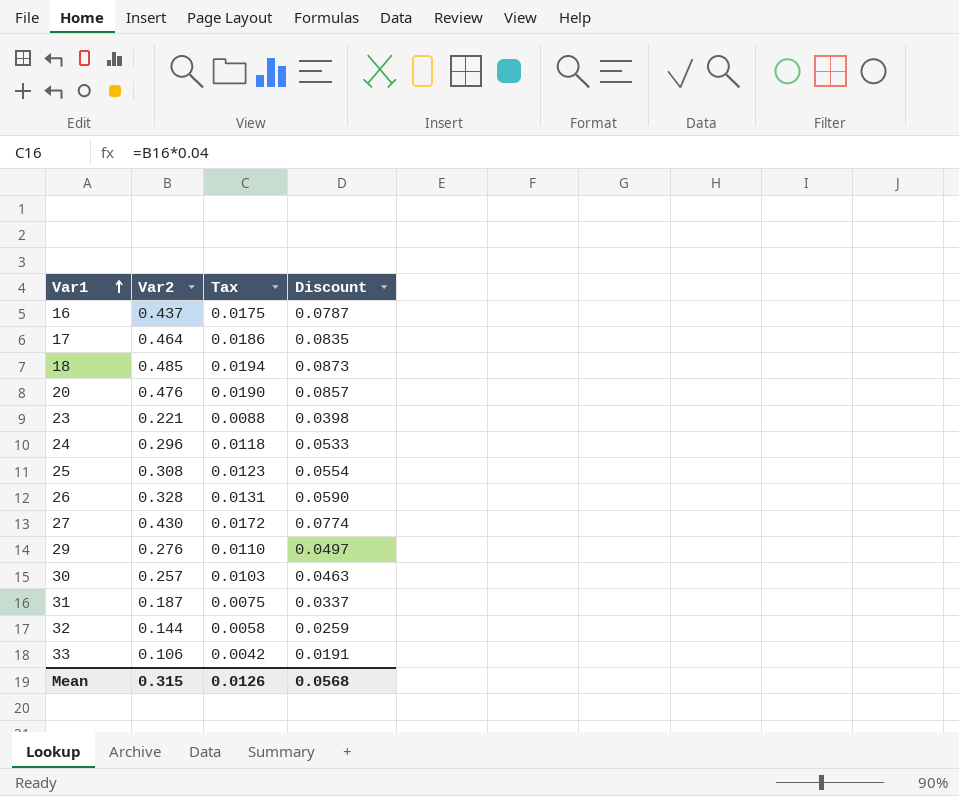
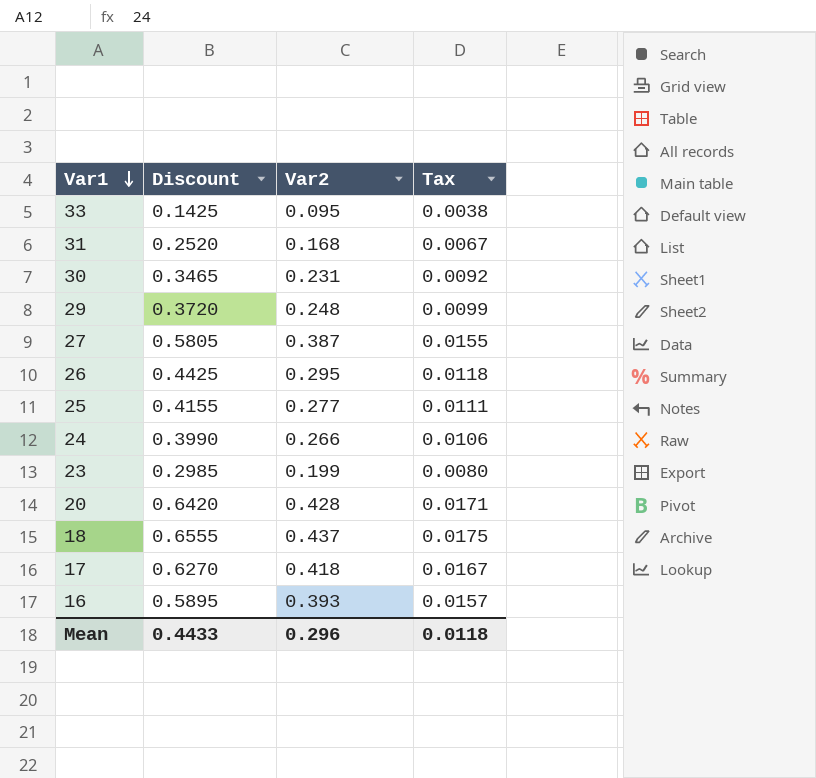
row order: Var1 ascending -> Var1 descending
column Discount | formula: [Var2] * 0.18 -> [Var2] * 1.5
column Discount | position: 4 -> 2
row 32: 0.144 | 0.0058 | 0.0259 -> none
33 | Var2: 0.106 -> 0.095
33 | Tax: 0.0042 -> 0.0038
31 | Var2: 0.187 -> 0.168
31 | Tax: 0.0075 -> 0.0067
30 | Var2: 0.257 -> 0.231
30 | Tax: 0.0103 -> 0.0092
29 | Var2: 0.276 -> 0.248
29 | Tax: 0.0110 -> 0.0099
27 | Var2: 0.430 -> 0.387
27 | Tax: 0.0172 -> 0.0155
26 | Var2: 0.328 -> 0.295
26 | Tax: 0.0131 -> 0.0118
25 | Var2: 0.308 -> 0.277
25 | Tax: 0.0123 -> 0.0111
24 | Var2: 0.296 -> 0.266
24 | Tax: 0.0118 -> 0.0106
23 | Var2: 0.221 -> 0.199
23 | Tax: 0.0088 -> 0.0080
20 | Var2: 0.476 -> 0.428
20 | Tax: 0.0190 -> 0.0171
18 | Var2: 0.485 -> 0.437
18 | Tax: 0.0194 -> 0.0175
17 | Var2: 0.464 -> 0.418
17 | Tax: 0.0186 -> 0.0167
16 | Var2: 0.437 -> 0.393
16 | Tax: 0.0175 -> 0.0157
Mean | Discount: 0.0568 -> 0.4433
Mean | Var2: 0.315 -> 0.296
Mean | Tax: 0.0126 -> 0.0118

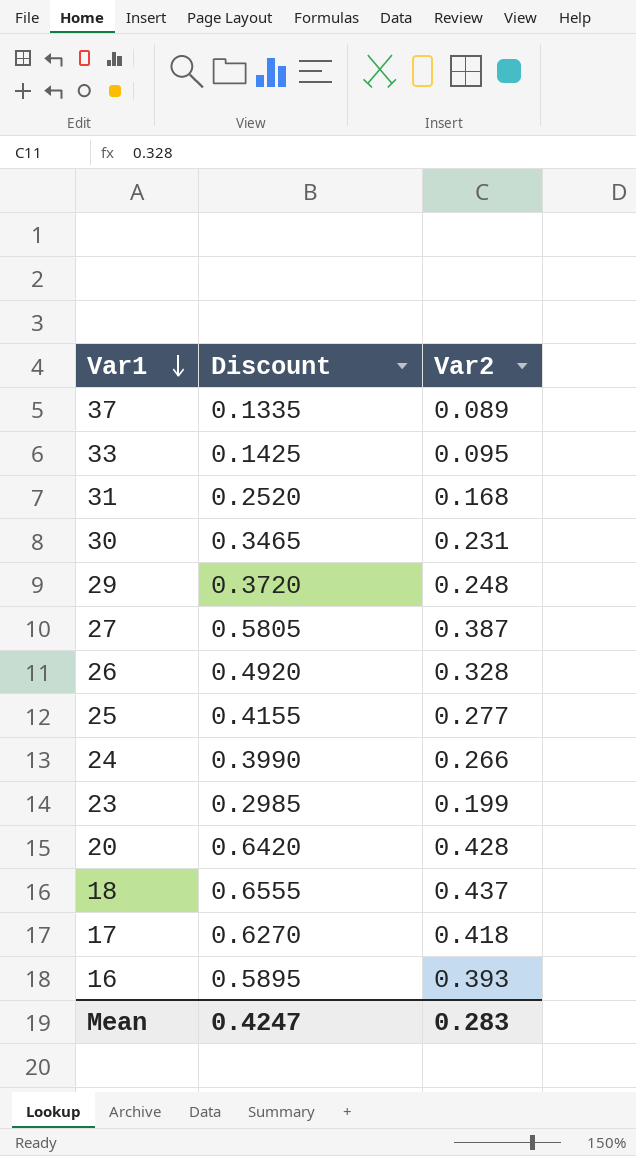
column Tax | formula: [Var2] * 0.04 -> none
row 37: none -> 0.1335 | 0.089
26 | Discount: 0.4425 -> 0.4920
26 | Var2: 0.295 -> 0.328
Mean | Discount: 0.4433 -> 0.4247
Mean | Var2: 0.296 -> 0.283

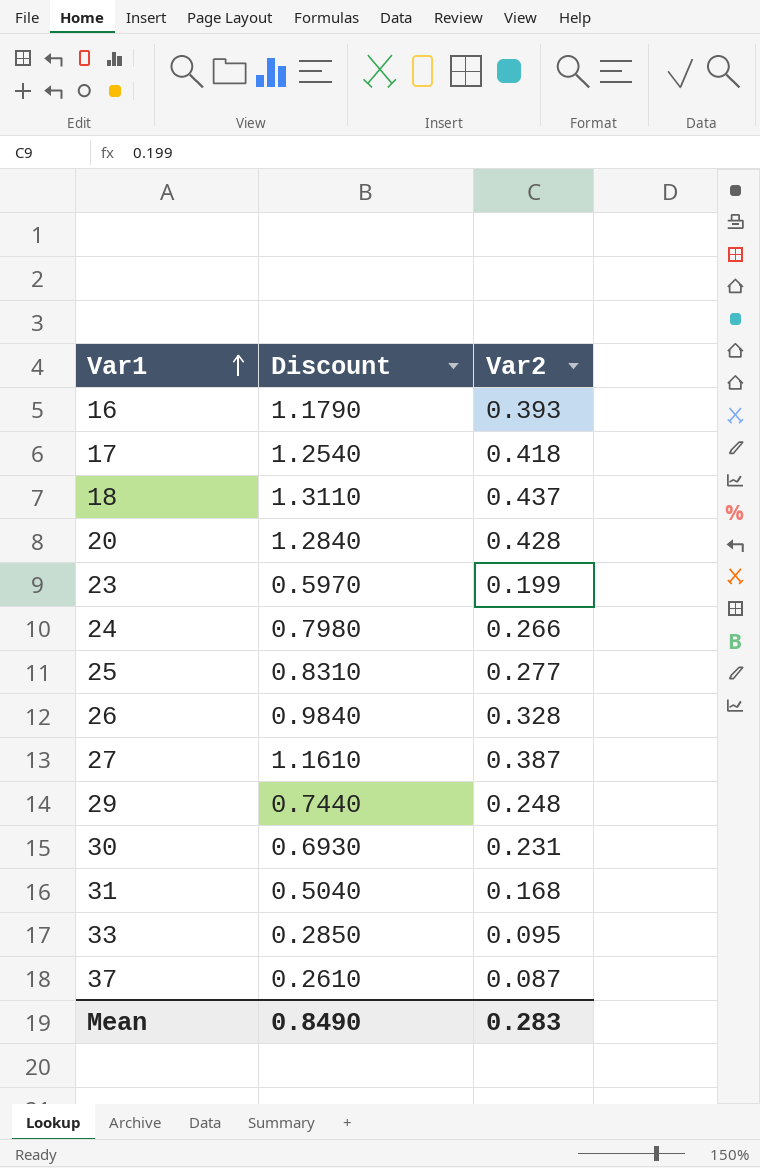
row order: Var1 descending -> Var1 ascending
column Discount | formula: [Var2] * 1.5 -> [Var2] * 3
37 | Var2: 0.089 -> 0.087
Mean | Discount: 0.4247 -> 0.8490

